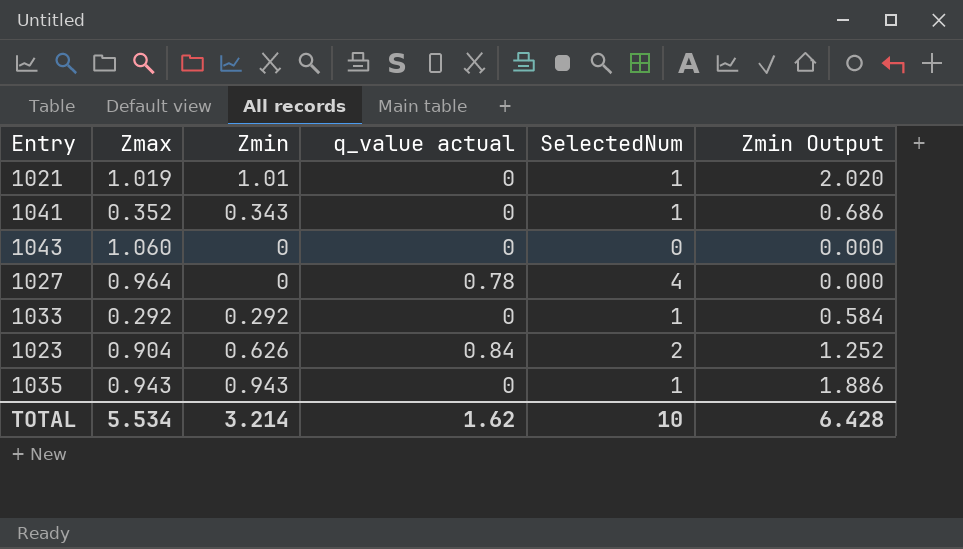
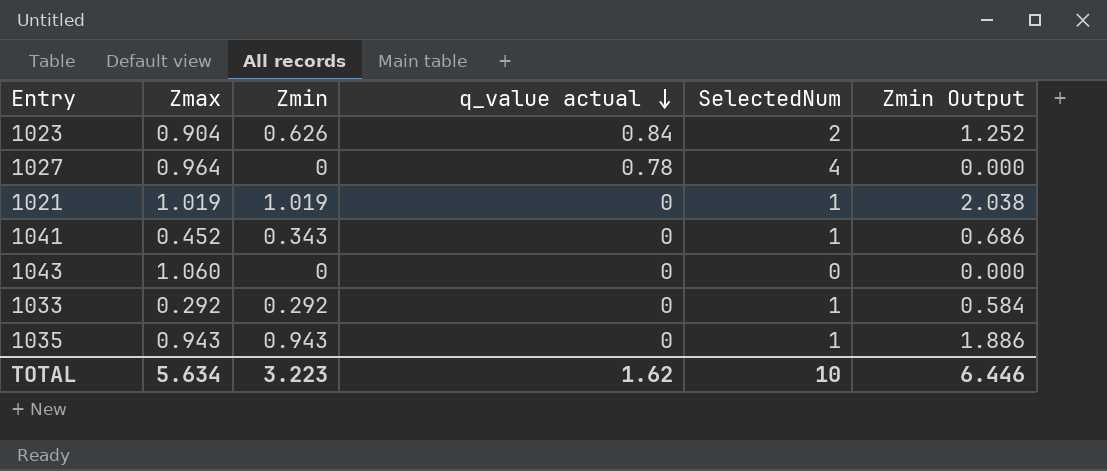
row order: none -> q_value actual descending
1021 | Zmin: 1.01 -> 1.019
1021 | Zmin Output: 2.020 -> 2.038
1041 | Zmax: 0.352 -> 0.452
TOTAL | Zmax: 5.534 -> 5.634
TOTAL | Zmin: 3.214 -> 3.223
TOTAL | Zmin Output: 6.428 -> 6.446

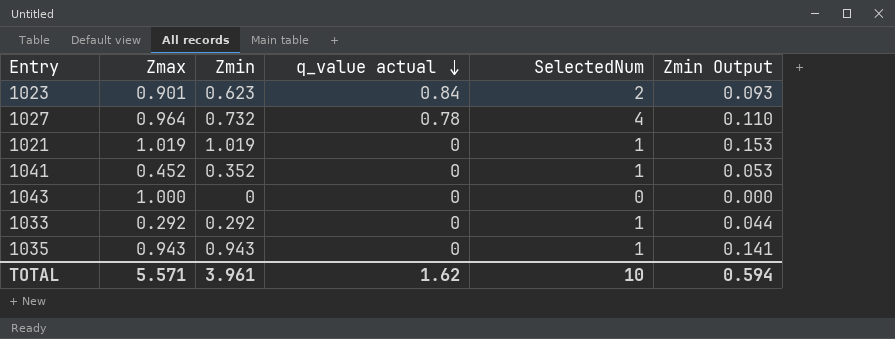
column Zmin Output | formula: [Zmin] * 2 -> [Zmin] * 0.15
1023 | Zmax: 0.904 -> 0.901
1023 | Zmin: 0.626 -> 0.623
1027 | Zmin: 0 -> 0.732
1041 | Zmin: 0.343 -> 0.352
1043 | Zmax: 1.060 -> 1.000
TOTAL | Zmax: 5.634 -> 5.571
TOTAL | Zmin: 3.223 -> 3.961
TOTAL | Zmin Output: 6.446 -> 0.594

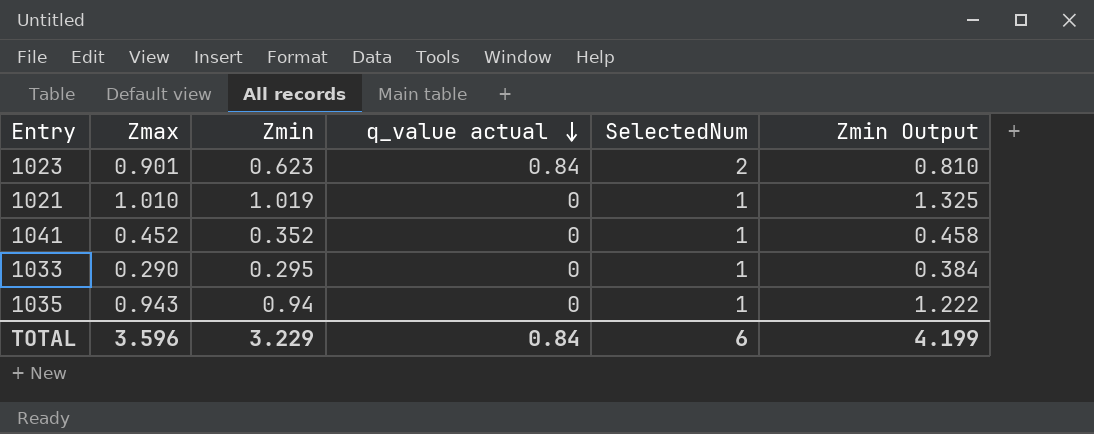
column Zmin Output | formula: [Zmin] * 0.15 -> [Zmin] * 1.3
row 1027: 0.964 | 0.732 | 0.78 | 4 | 0.110 -> none
row 1043: 1.000 | 0 | 0 | 0 | 0.000 -> none
1021 | Zmax: 1.019 -> 1.010
1033 | Zmax: 0.292 -> 0.290
1033 | Zmin: 0.292 -> 0.295
1035 | Zmin: 0.943 -> 0.94
TOTAL | Zmax: 5.571 -> 3.596
TOTAL | Zmin: 3.961 -> 3.229
TOTAL | q_value actual: 1.62 -> 0.84
TOTAL | SelectedNum: 10 -> 6
TOTAL | Zmin Output: 0.594 -> 4.199

